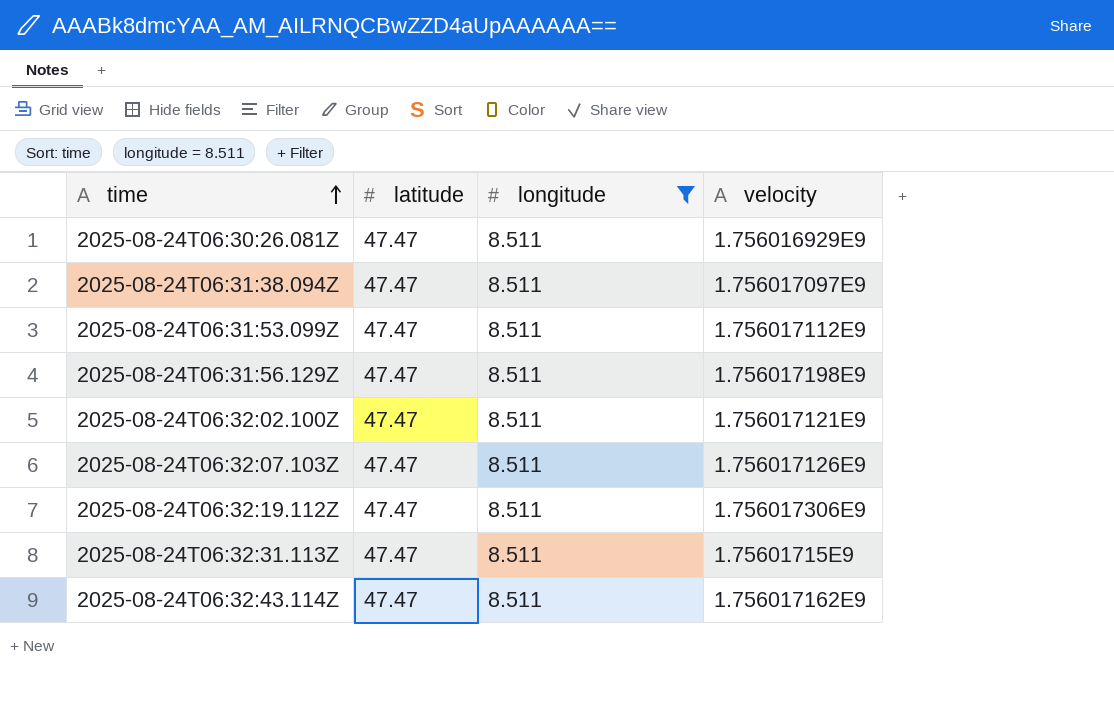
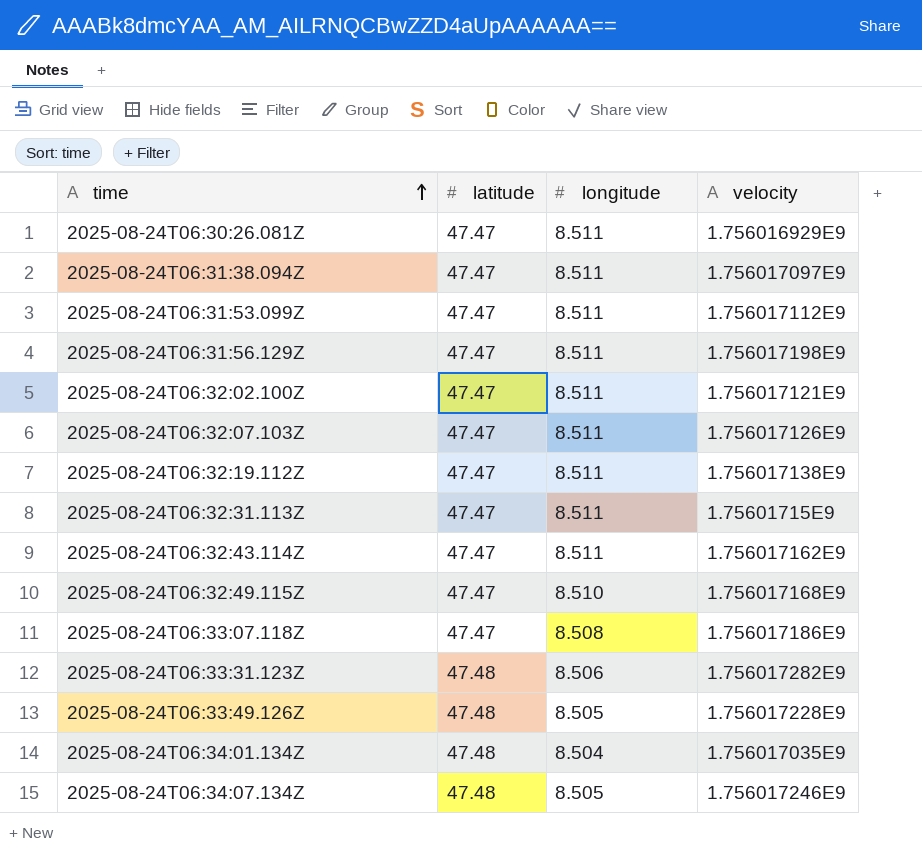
filter: longitude = 8.511 -> none
2025-08-24T06:32:19.112Z | velocity: 1.756017306E9 -> 1.756017138E9

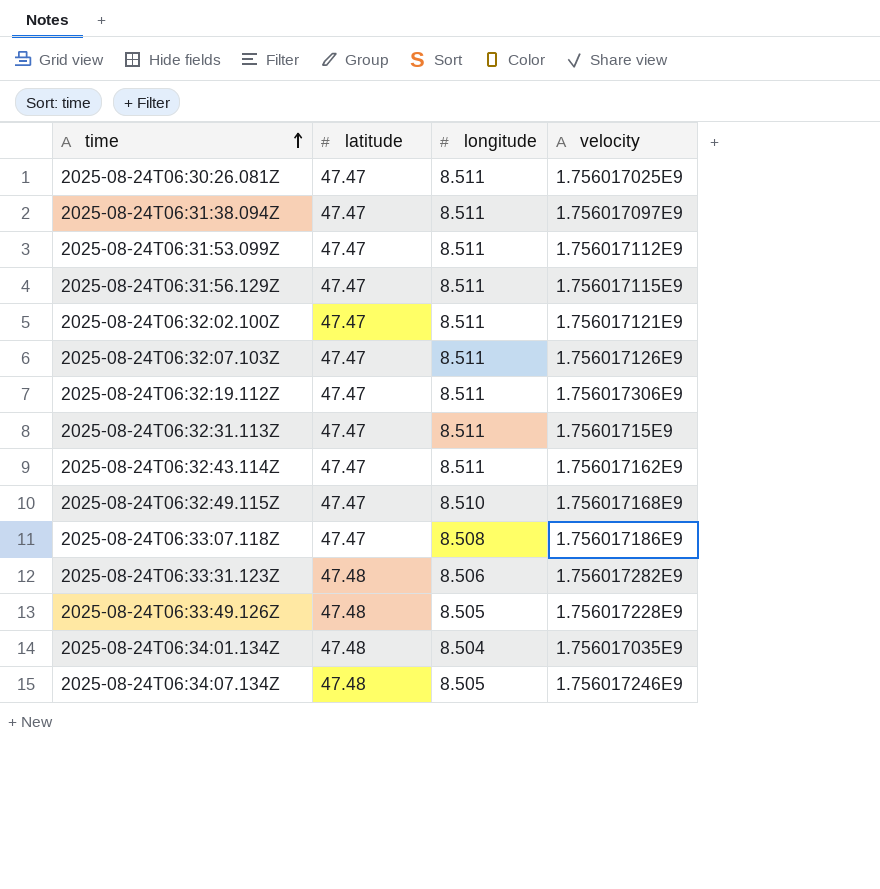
2025-08-24T06:30:26.081Z | velocity: 1.756016929E9 -> 1.756017025E9
2025-08-24T06:31:56.129Z | velocity: 1.756017198E9 -> 1.756017115E9
2025-08-24T06:32:19.112Z | velocity: 1.756017138E9 -> 1.756017306E9

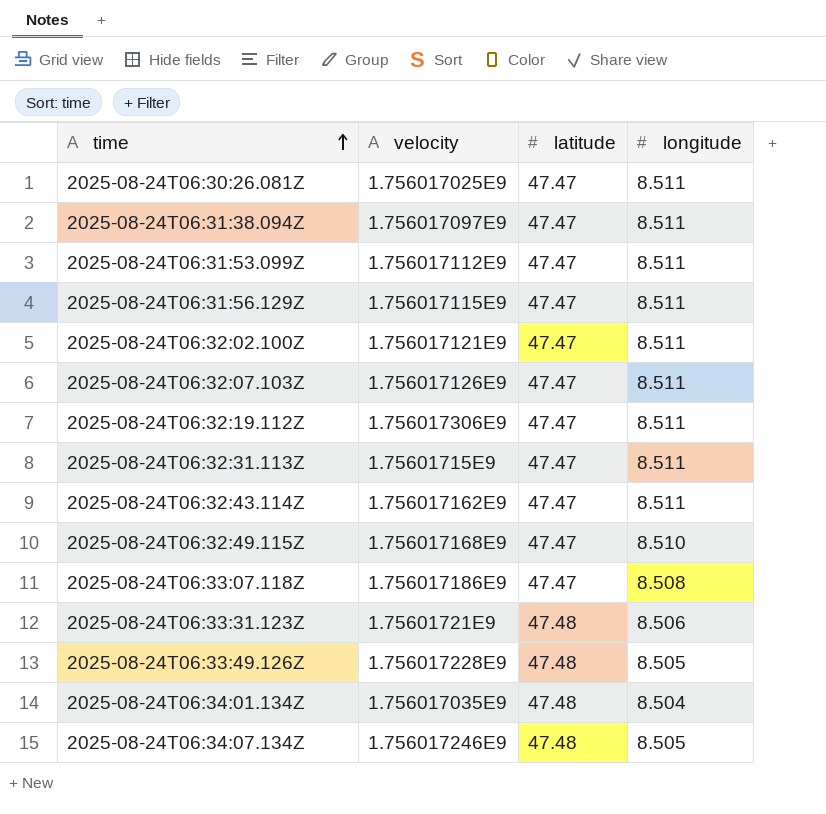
column velocity | position: 4 -> 2
2025-08-24T06:33:31.123Z | velocity: 1.756017282E9 -> 1.75601721E9

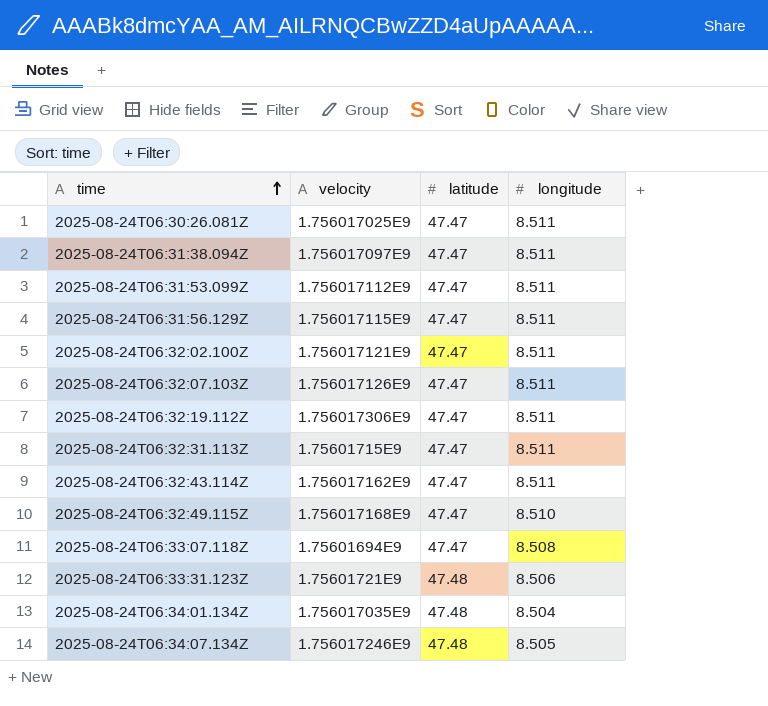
row 2025-08-24T06:33:49.126Z: 1.756017228E9 | 47.48 | 8.505 -> none
2025-08-24T06:33:07.118Z | velocity: 1.756017186E9 -> 1.75601694E9

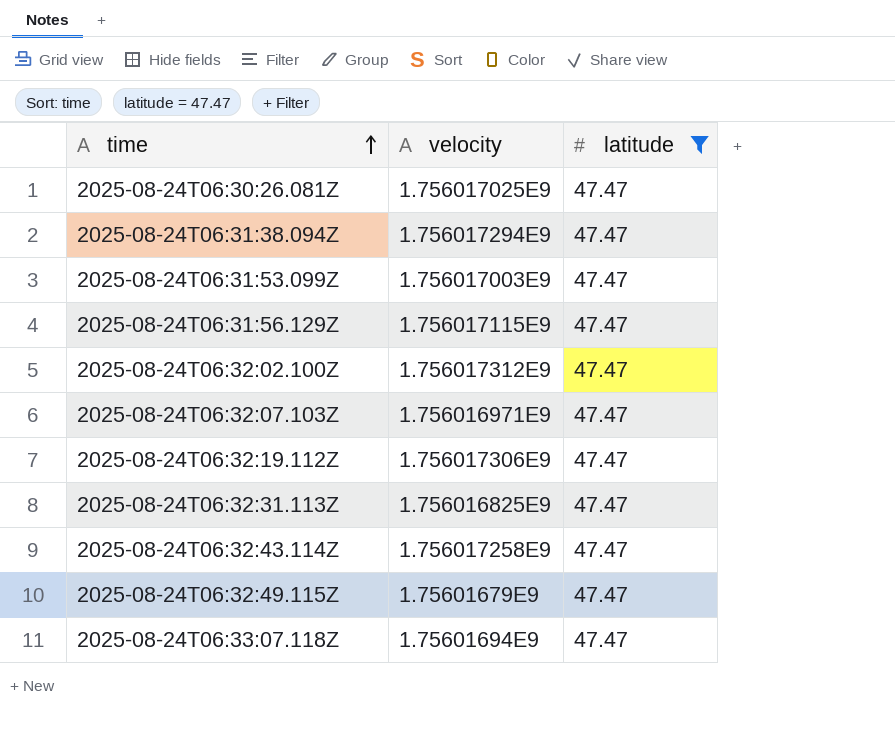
filter: none -> latitude = 47.47
column longitude | position: 4 -> none
2025-08-24T06:31:38.094Z | velocity: 1.756017097E9 -> 1.756017294E9
2025-08-24T06:31:53.099Z | velocity: 1.756017112E9 -> 1.756017003E9
2025-08-24T06:32:02.100Z | velocity: 1.756017121E9 -> 1.756017312E9
2025-08-24T06:32:07.103Z | velocity: 1.756017126E9 -> 1.756016971E9
2025-08-24T06:32:31.113Z | velocity: 1.75601715E9 -> 1.756016825E9
2025-08-24T06:32:43.114Z | velocity: 1.756017162E9 -> 1.756017258E9
2025-08-24T06:32:49.115Z | velocity: 1.756017168E9 -> 1.75601679E9

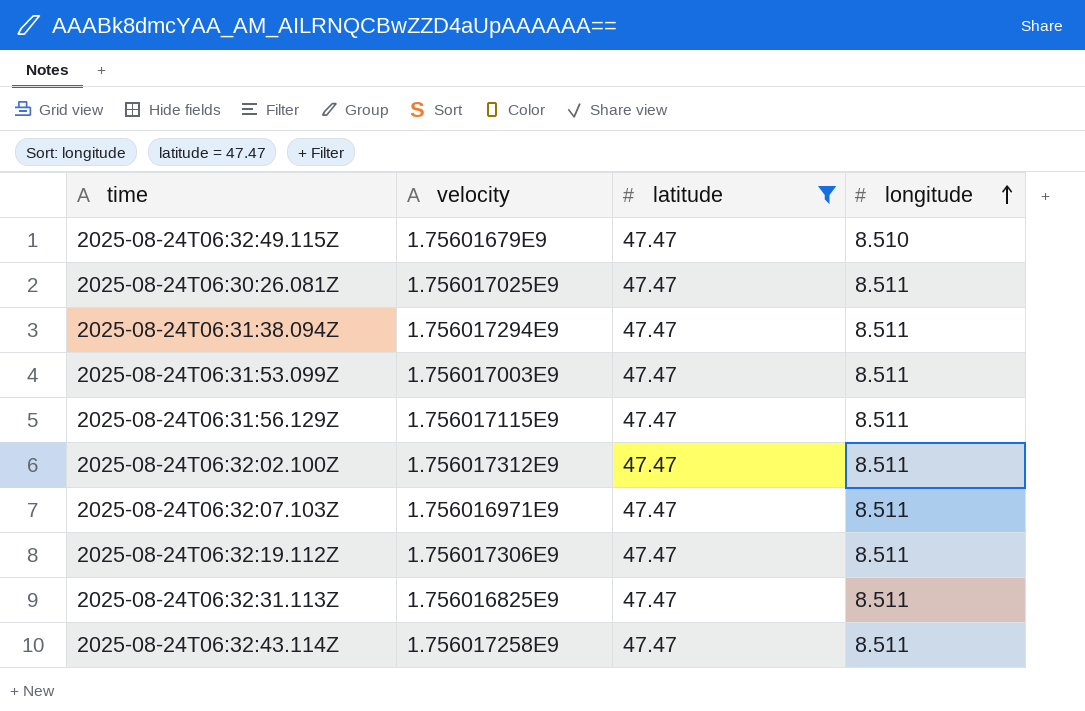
row order: time ascending -> longitude ascending
column longitude | position: none -> 4
row 2025-08-24T06:33:07.118Z: 1.75601694E9 | 47.47 -> none

